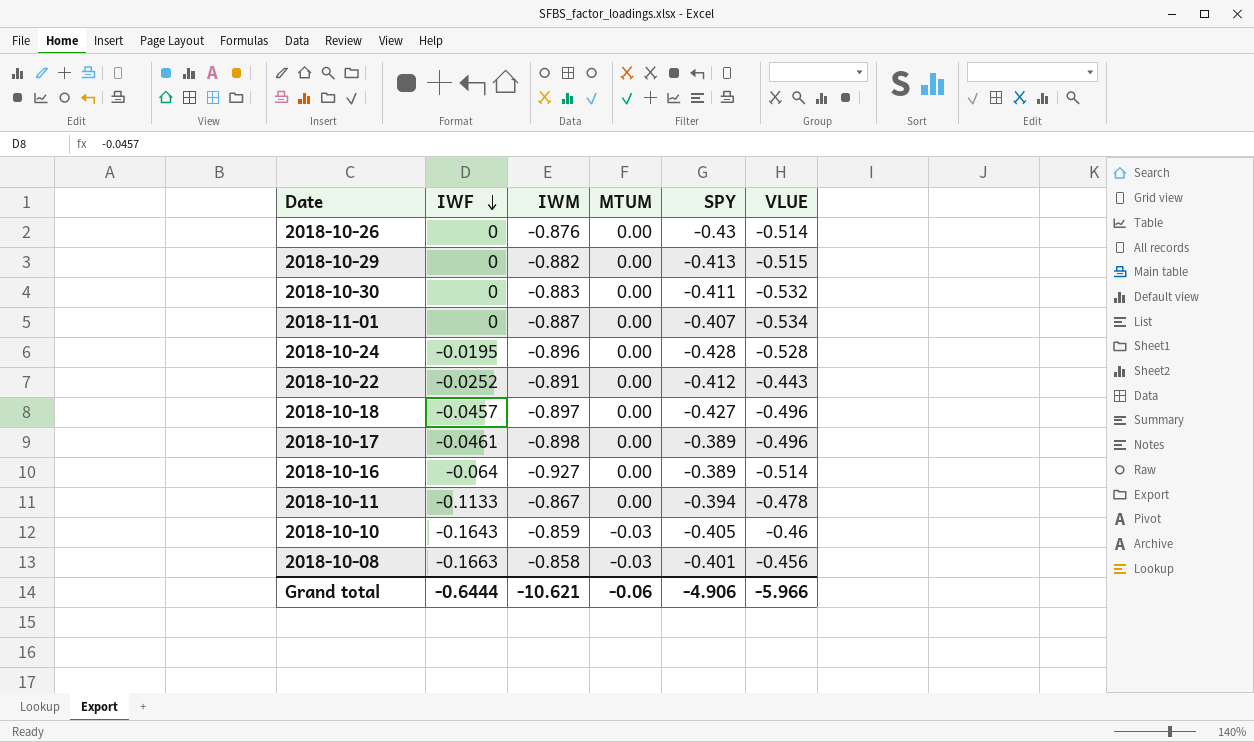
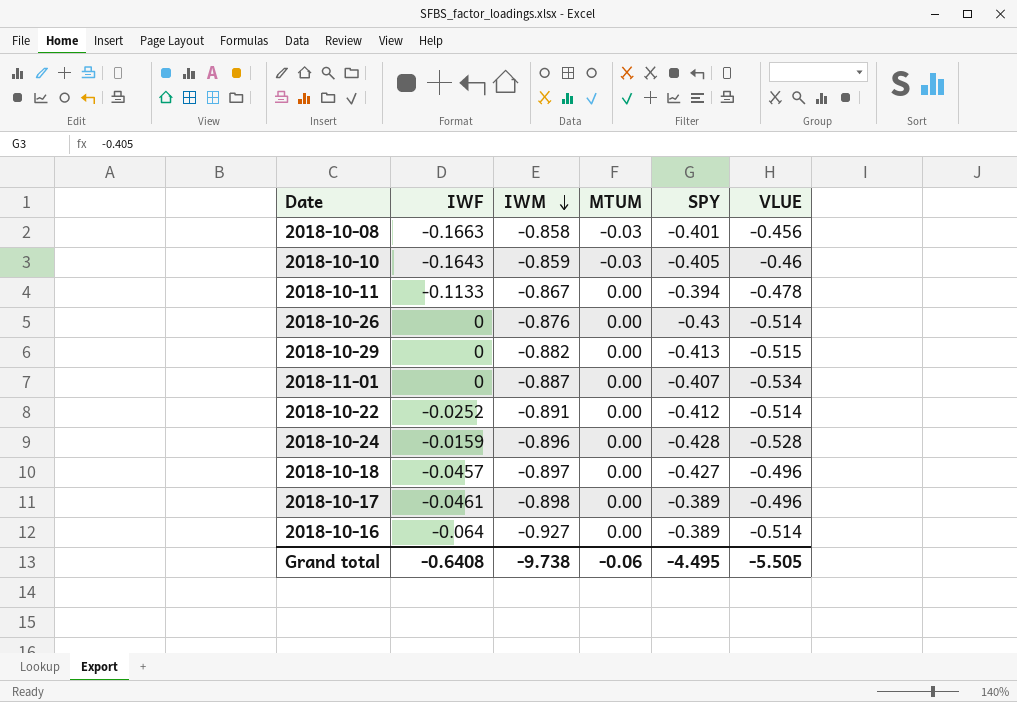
row order: IWF descending -> IWM descending
row 2018-10-30: 0 | -0.883 | 0.00 | -0.411 | -0.532 -> none
2018-10-22 | VLUE: -0.443 -> -0.514
2018-10-24 | IWF: -0.0195 -> -0.0159
Grand total | IWF: -0.6444 -> -0.6408
Grand total | IWM: -10.621 -> -9.738
Grand total | SPY: -4.906 -> -4.495
Grand total | VLUE: -5.966 -> -5.505

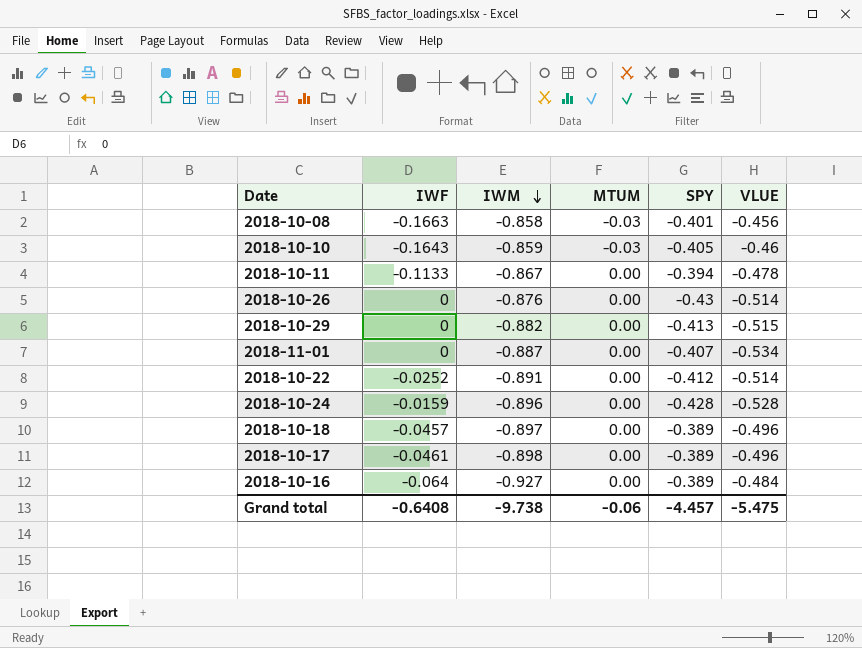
2018-10-18 | SPY: -0.427 -> -0.389
2018-10-16 | VLUE: -0.514 -> -0.484
Grand total | SPY: -4.495 -> -4.457
Grand total | VLUE: -5.505 -> -5.475

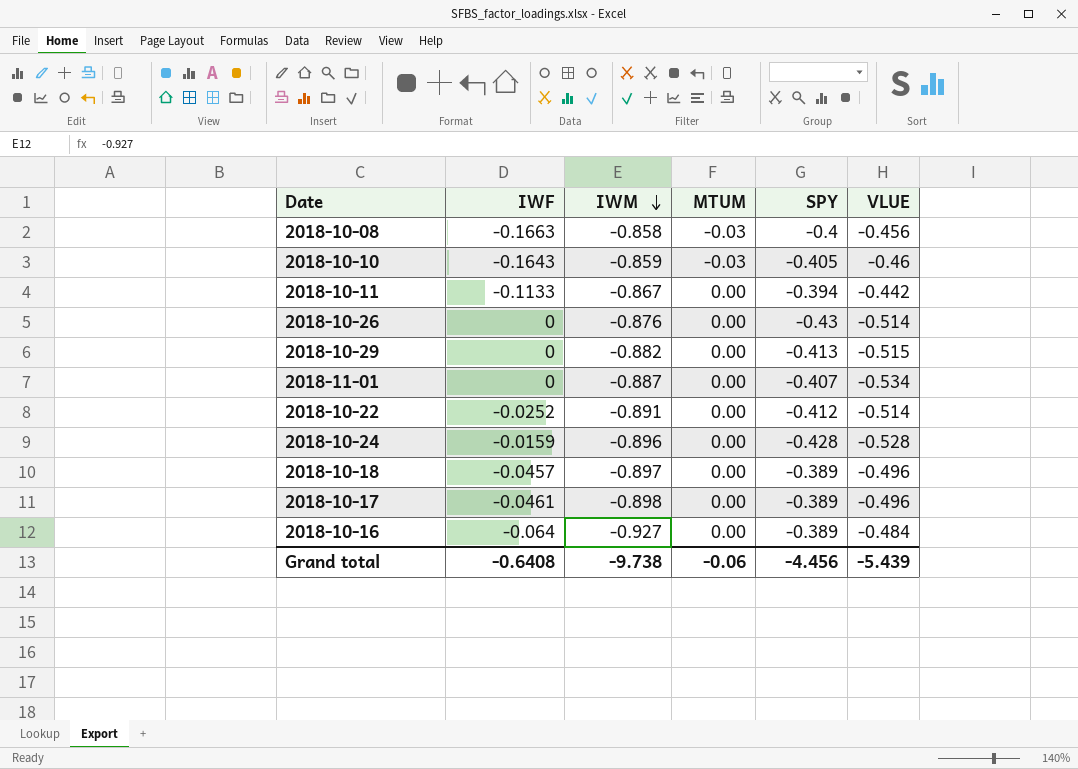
2018-10-08 | SPY: -0.401 -> -0.4
2018-10-11 | VLUE: -0.478 -> -0.442
Grand total | SPY: -4.457 -> -4.456
Grand total | VLUE: -5.475 -> -5.439

